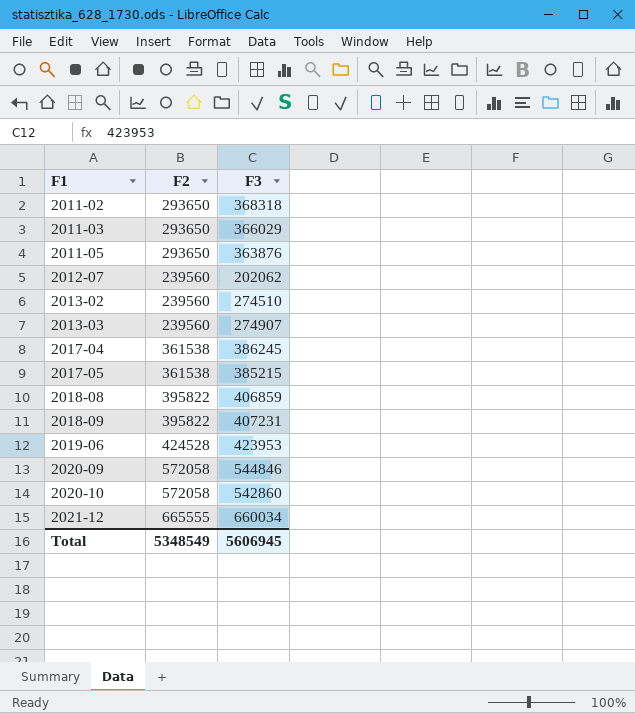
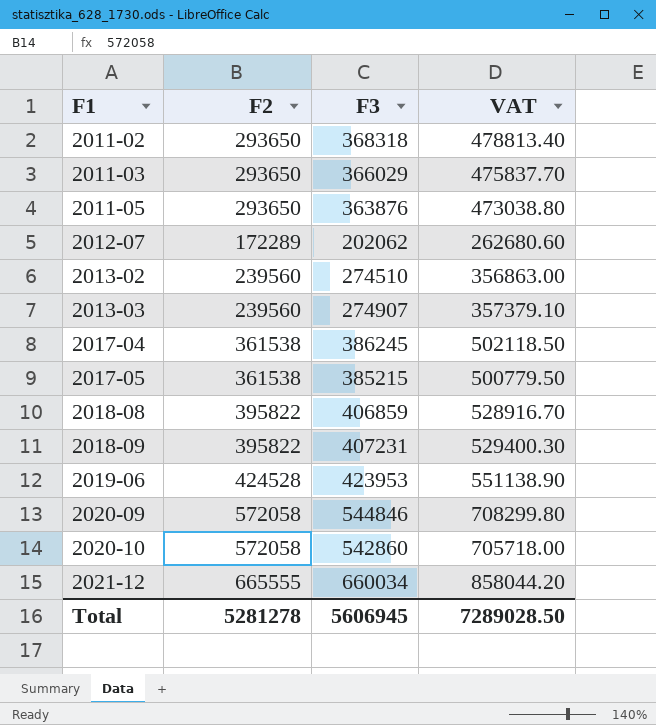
column VAT | formula: none -> [F3] * 1.3
2012-07 | F2: 239560 -> 172289
Total | F2: 5348549 -> 5281278

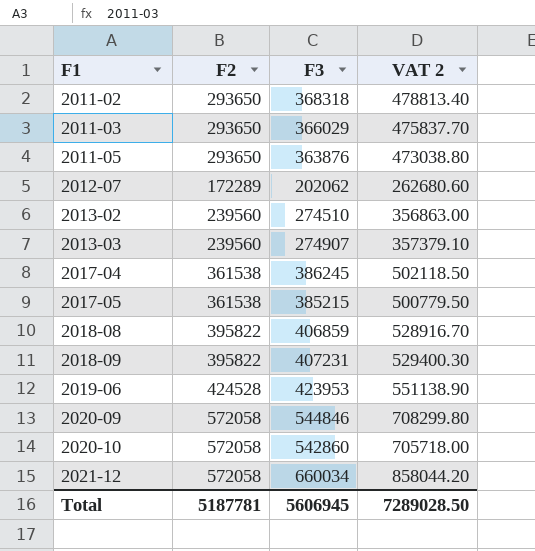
column name: VAT -> VAT 2
2021-12 | F2: 665555 -> 572058
Total | F2: 5281278 -> 5187781

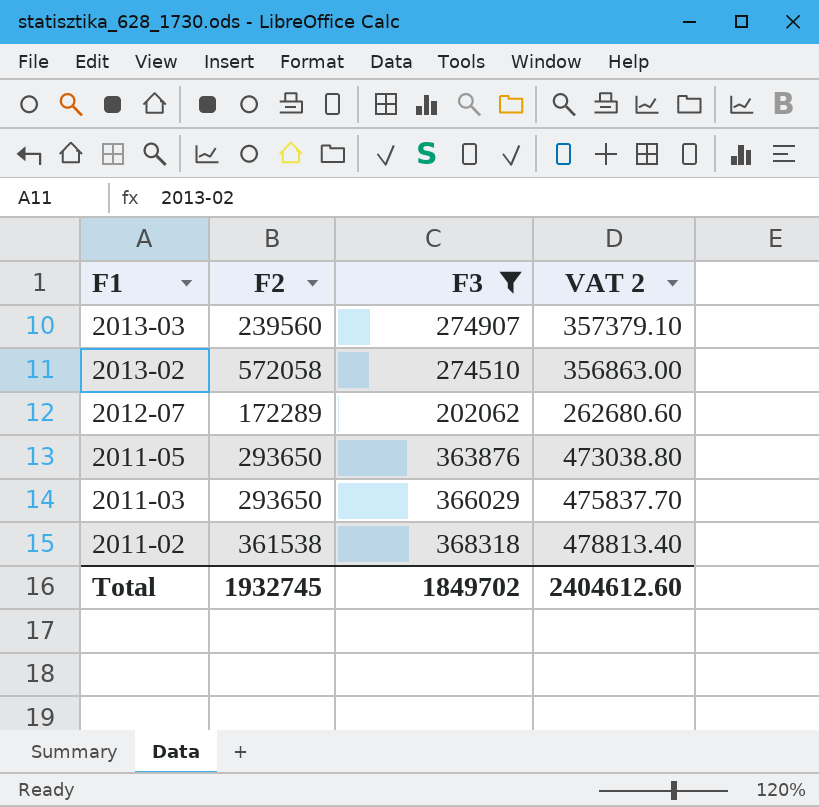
filter: none -> F3 <= 368318
row order: F1 ascending -> F1 descending
2013-02 | F2: 239560 -> 572058
2011-02 | F2: 293650 -> 361538
Total | F2: 5187781 -> 1932745
Total | F3: 5606945 -> 1849702
Total | VAT 2: 7289028.50 -> 2404612.60

